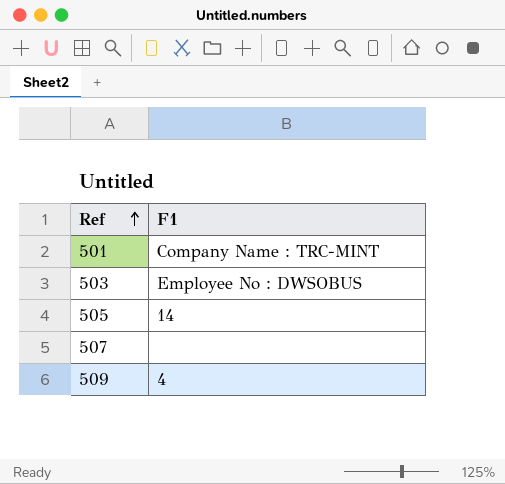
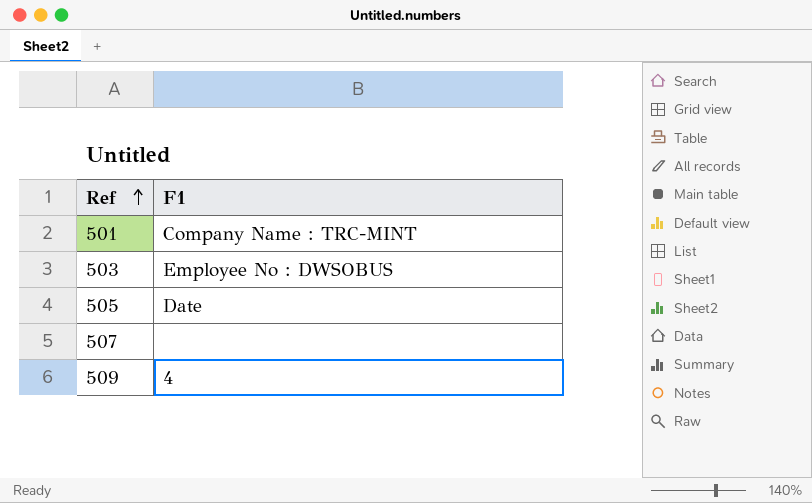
505 | F1: 14 -> Date

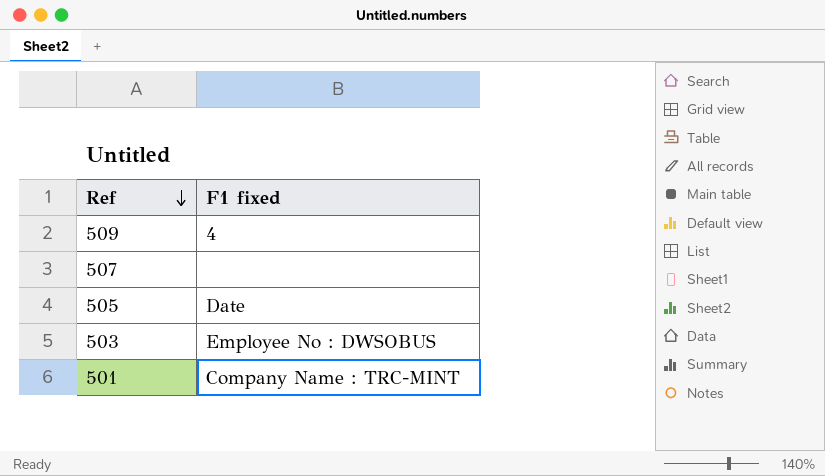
row order: Ref ascending -> Ref descending
column name: F1 -> F1 fixed

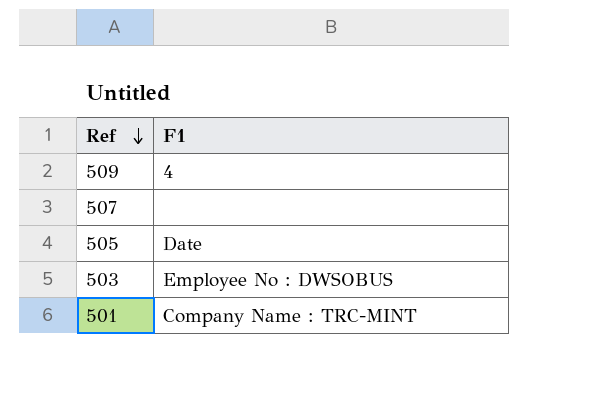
column name: F1 fixed -> F1

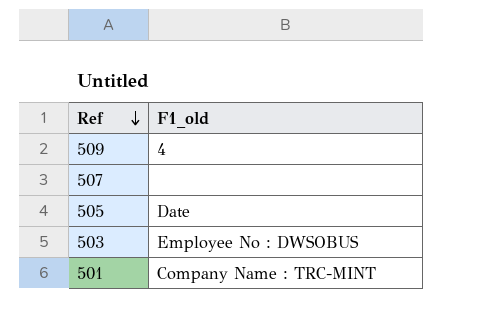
column name: F1 -> F1_old

